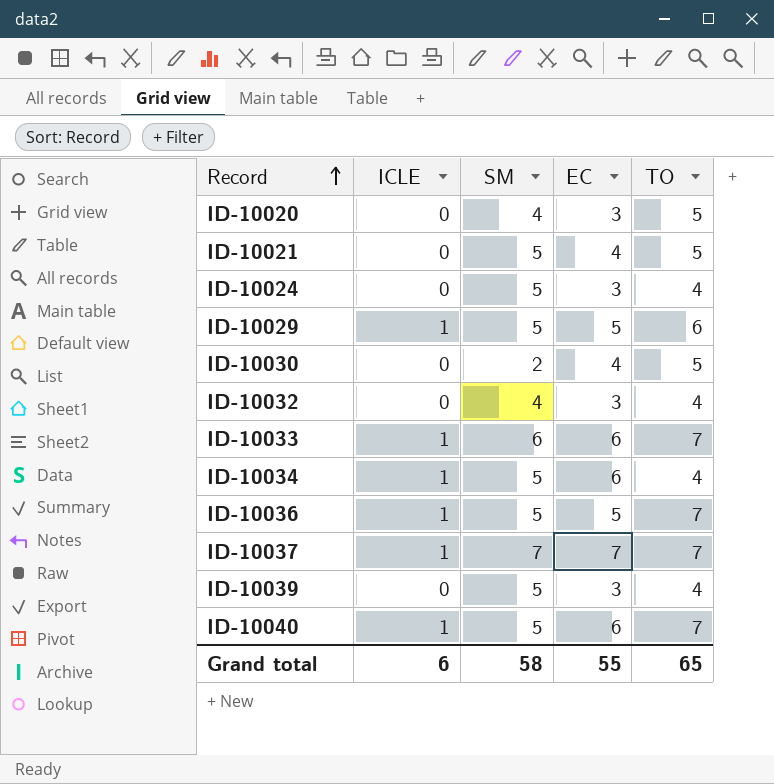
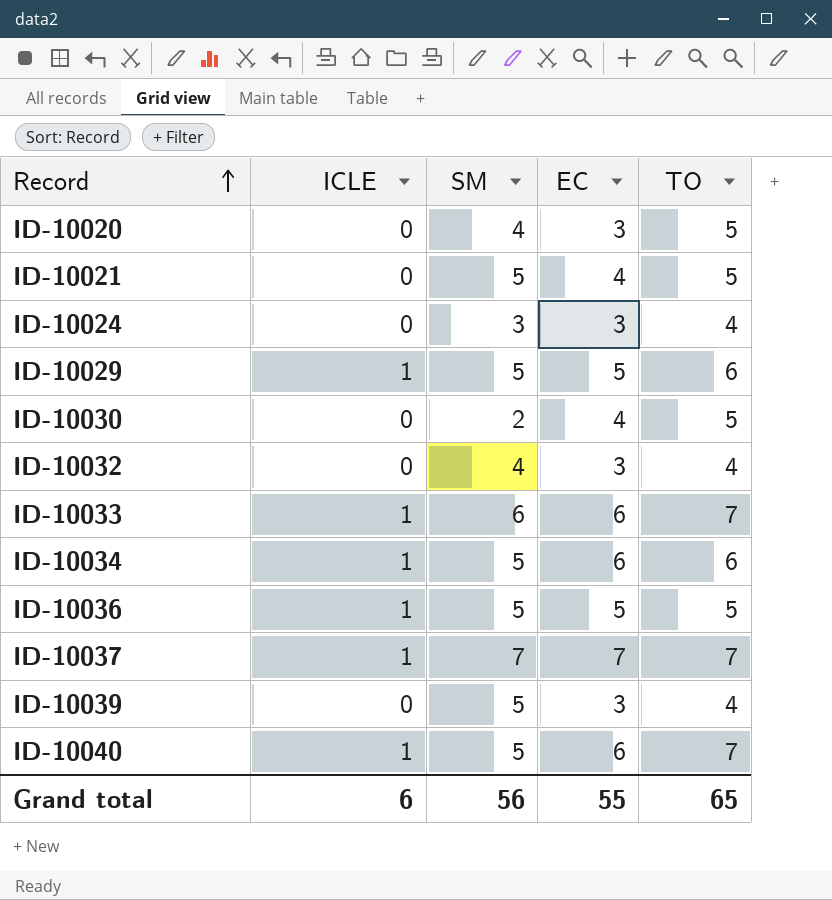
ID-10024 | SM: 5 -> 3
ID-10034 | TO: 4 -> 6
ID-10036 | TO: 7 -> 5
Grand total | SM: 58 -> 56

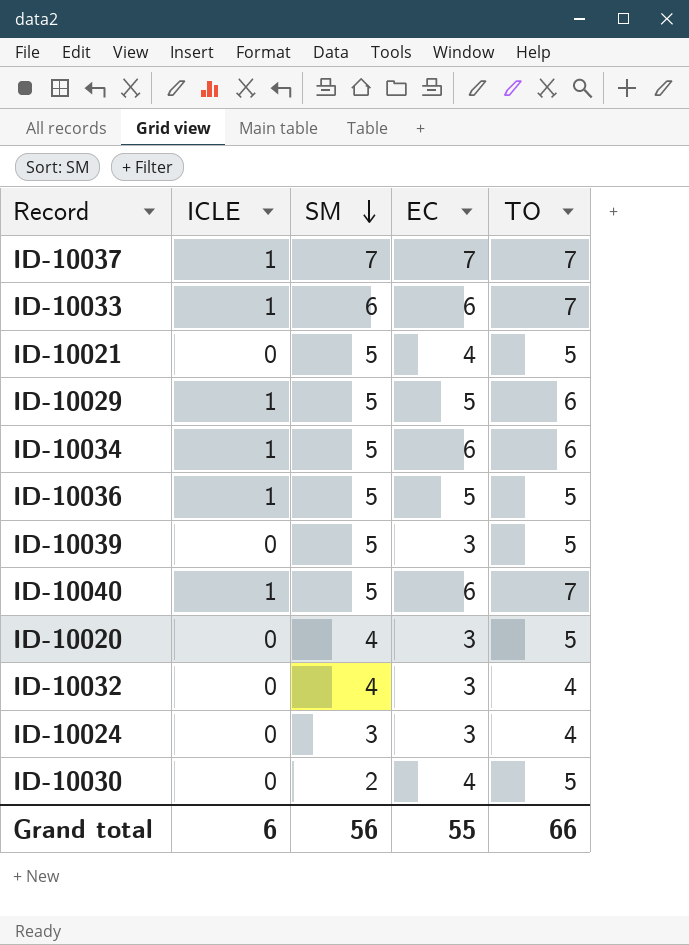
row order: Record ascending -> SM descending
ID-10039 | TO: 4 -> 5
Grand total | TO: 65 -> 66

